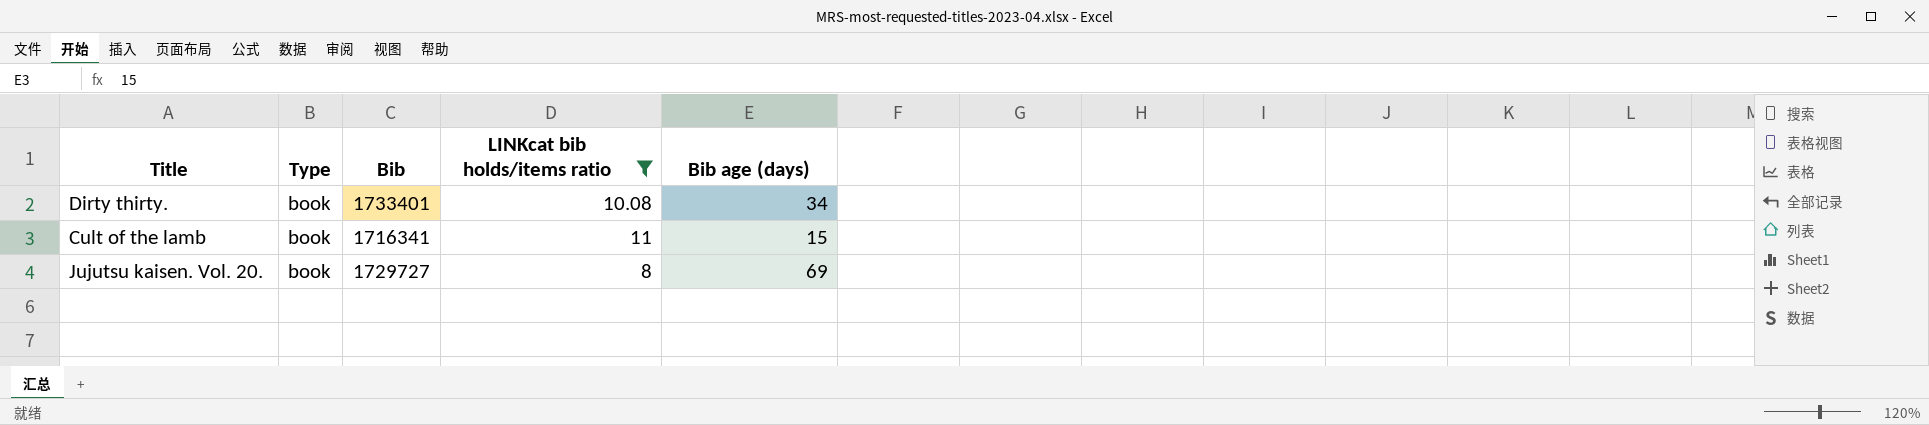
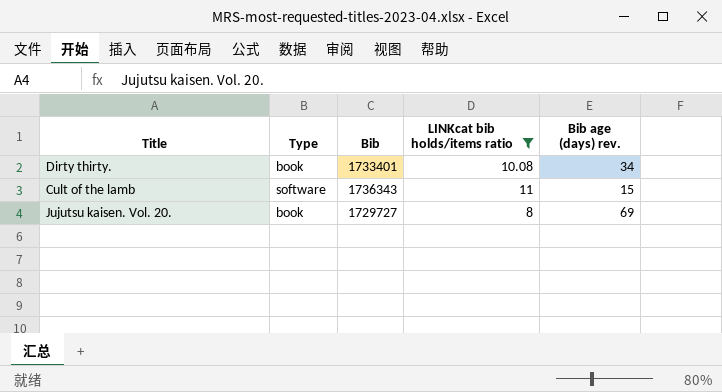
column name: Bib age (days) -> Bib age (days) rev.
Cult of the lamb | Type: book -> software
Cult of the lamb | Bib: 1716341 -> 1736343

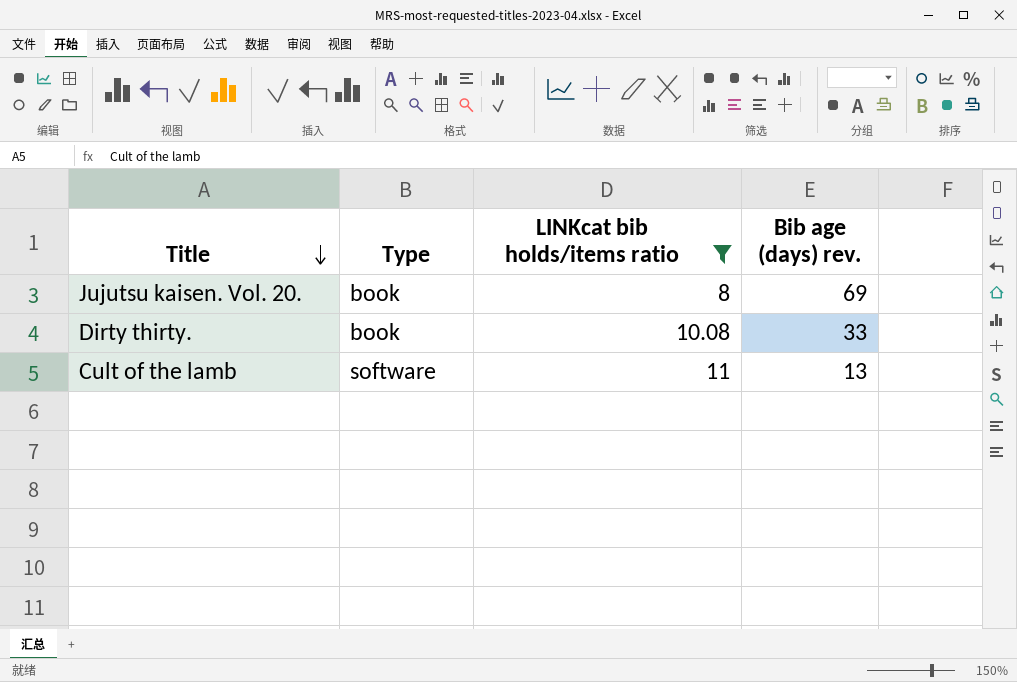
row order: none -> Title descending
column Bib | position: 3 -> none
Dirty thirty. | Bib age (days) rev.: 34 -> 33
Cult of the lamb | Bib age (days) rev.: 15 -> 13

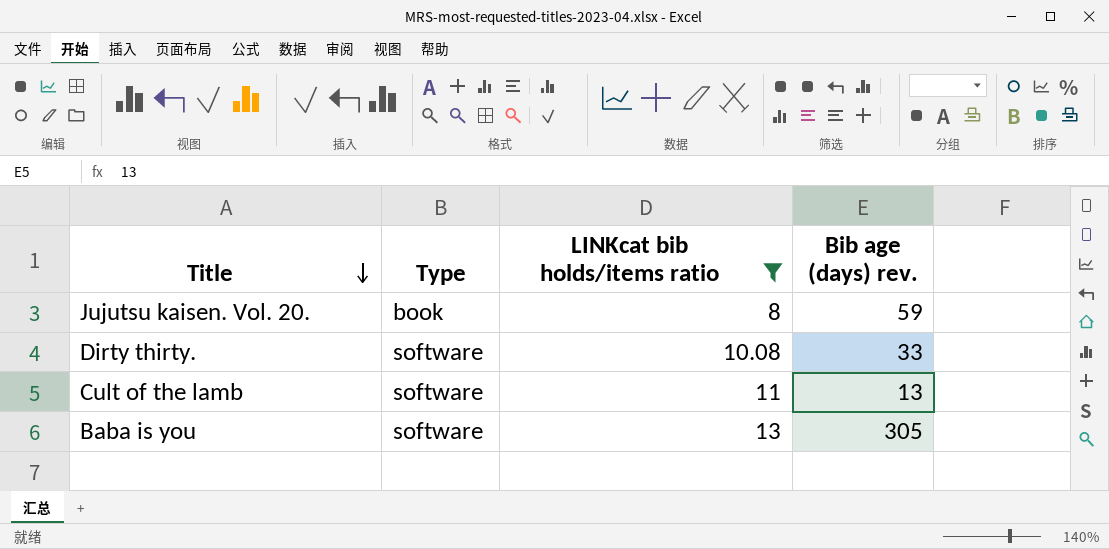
Jujutsu kaisen. Vol. 20. | Bib age (days) rev.: 69 -> 59
Dirty thirty. | Type: book -> software
row Baba is you: none -> software | 13 | 305

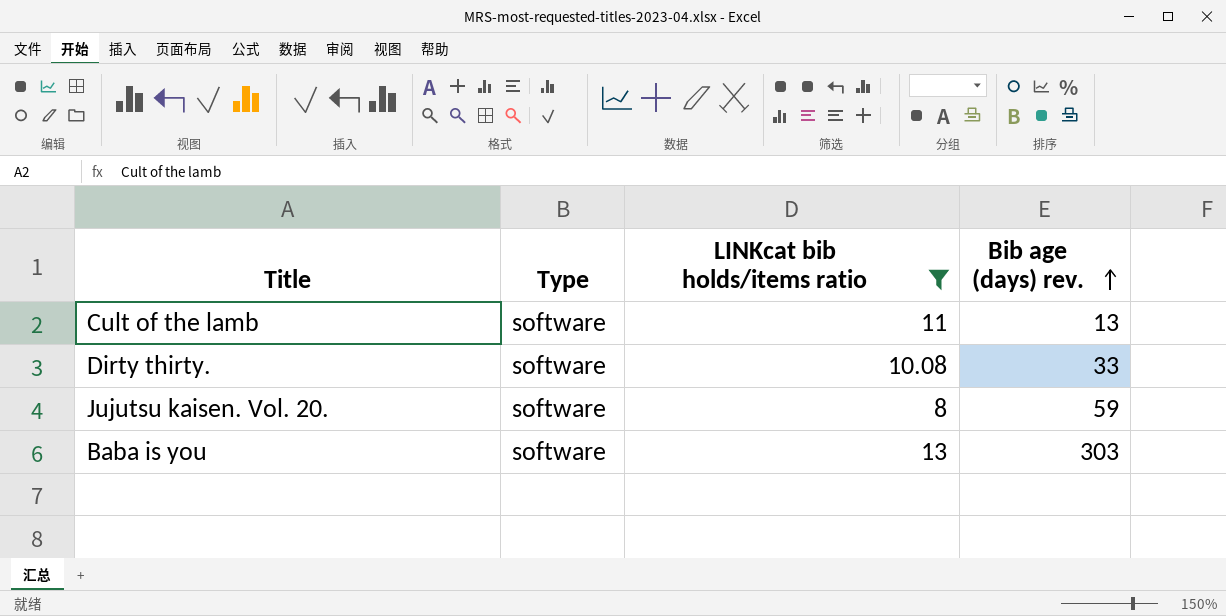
row order: Title descending -> Bib age (days) rev. ascending
Jujutsu kaisen. Vol. 20. | Type: book -> software
Baba is you | Bib age (days) rev.: 305 -> 303

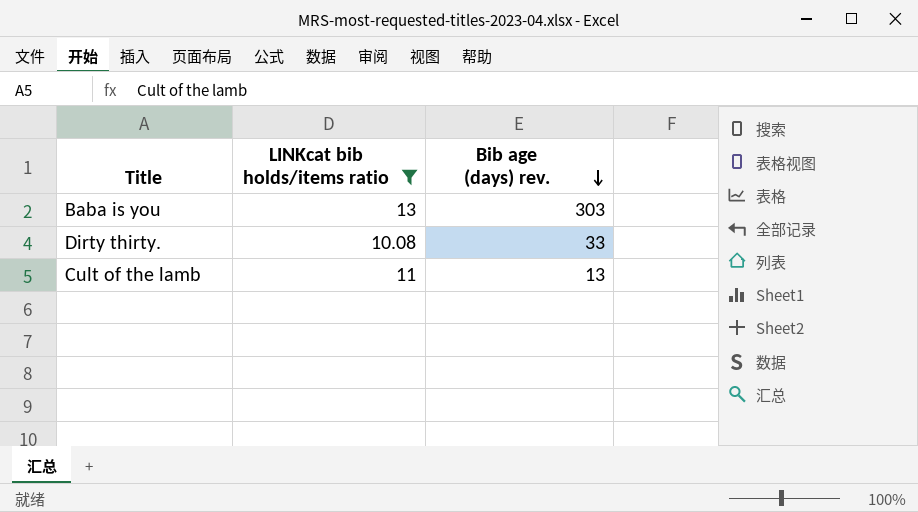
row order: Bib age (days) rev. ascending -> Bib age (days) rev. descending
column Type | position: 2 -> none
row Jujutsu kaisen. Vol. 20.: software | 8 | 59 -> none

